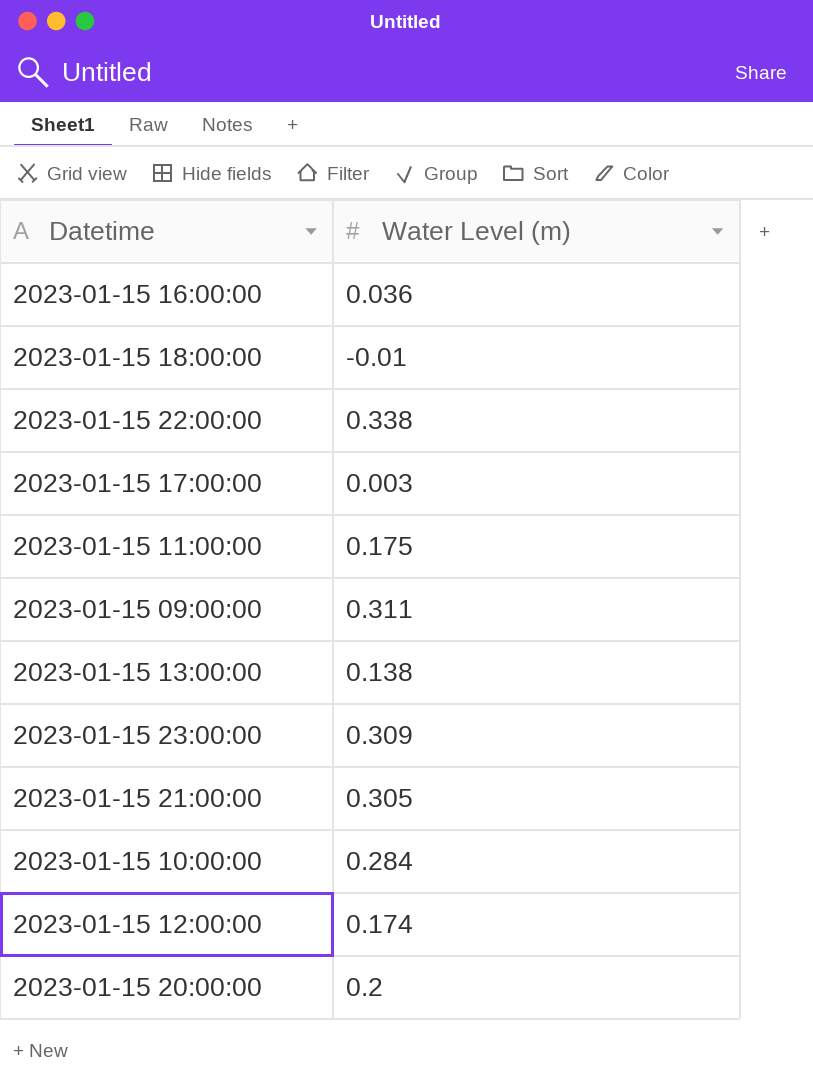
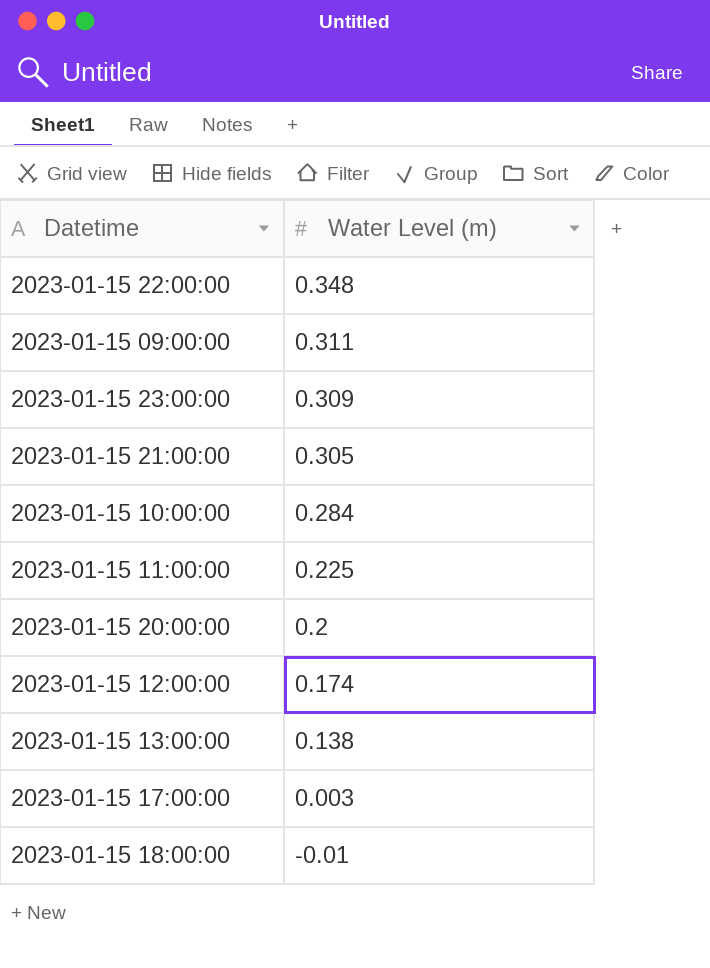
row order: none -> Water Level (m) descending
row 2023-01-15 16:00:00: 0.036 -> none
2023-01-15 22:00:00 | Water Level (m): 0.338 -> 0.348
2023-01-15 11:00:00 | Water Level (m): 0.175 -> 0.225

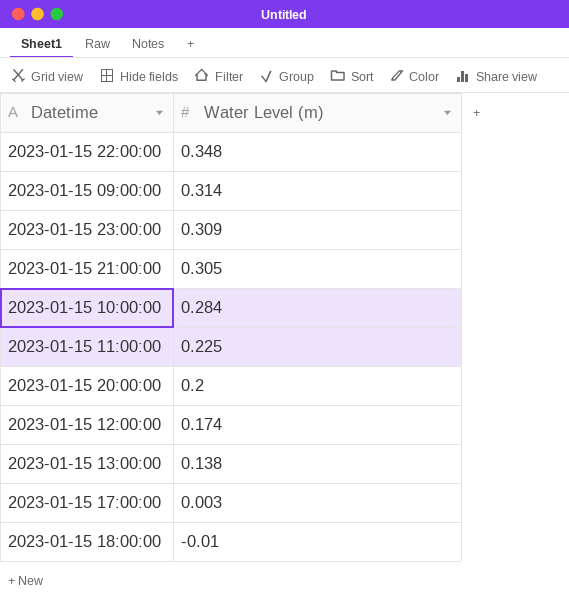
2023-01-15 09:00:00 | Water Level (m): 0.311 -> 0.314

